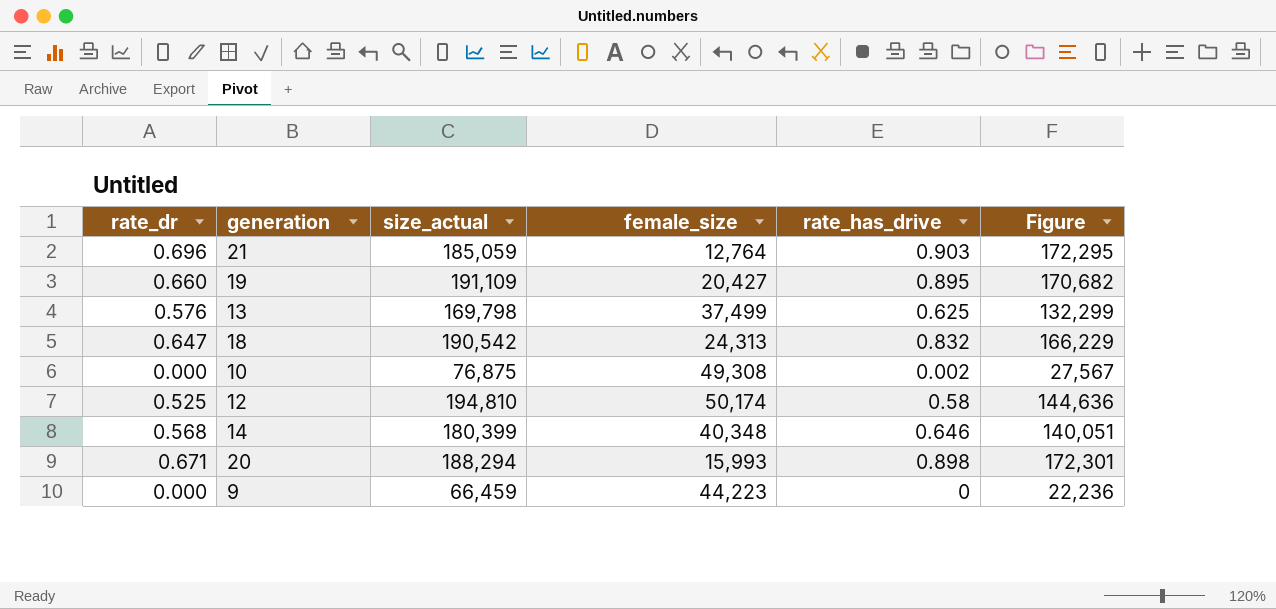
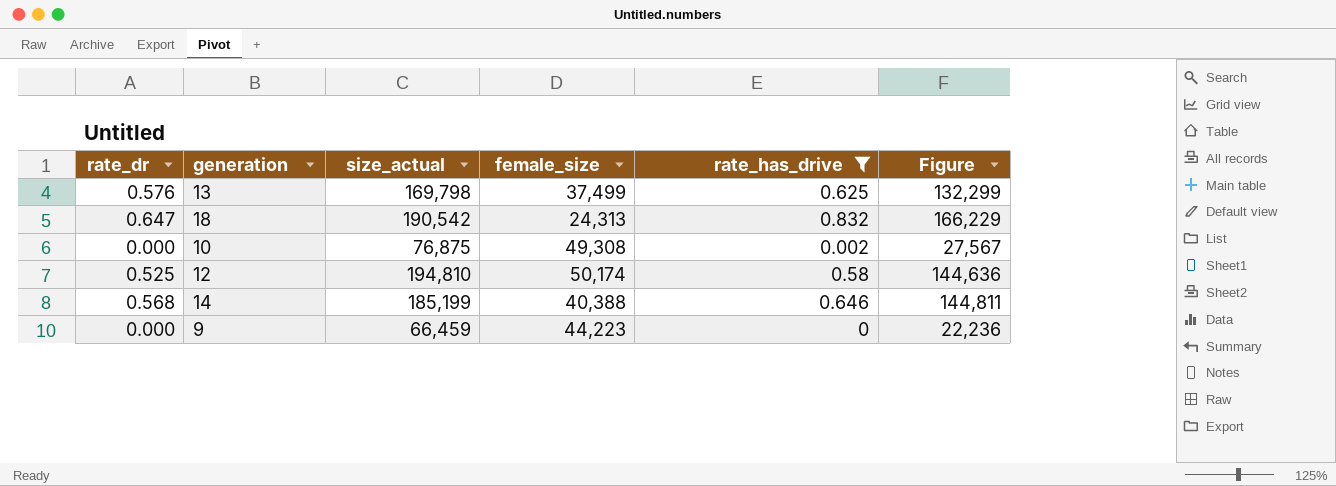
filter: none -> rate_has_drive <= 0.832
14 | size_actual: 180,399 -> 185,199
14 | female_size: 40,348 -> 40,388
14 | Figure: 140,051 -> 144,811

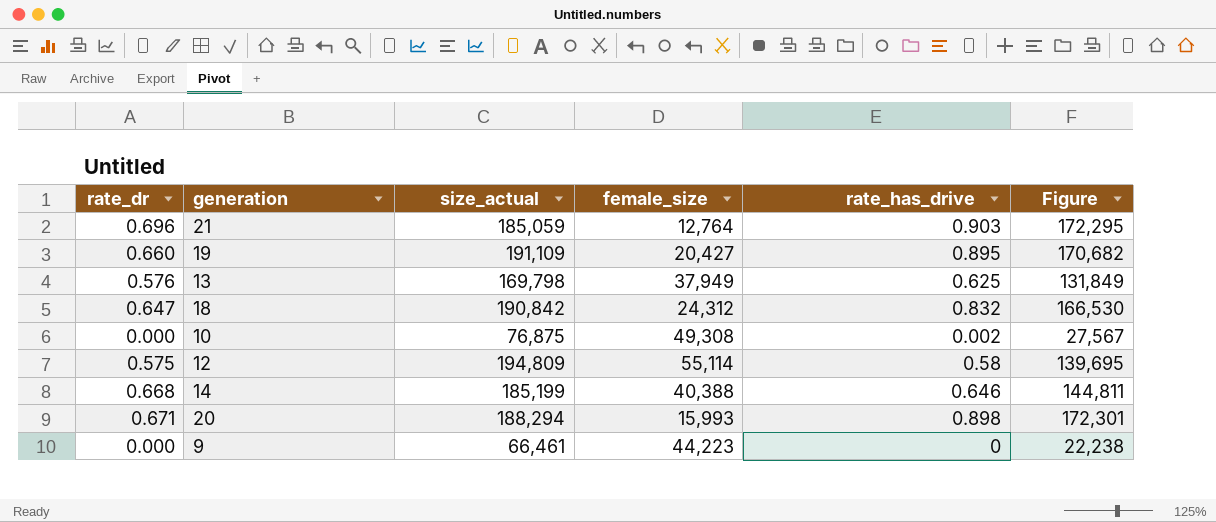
filter: rate_has_drive <= 0.832 -> none
13 | female_size: 37,499 -> 37,949
13 | Figure: 132,299 -> 131,849
18 | size_actual: 190,542 -> 190,842
18 | female_size: 24,313 -> 24,312
18 | Figure: 166,229 -> 166,530
12 | rate_dr: 0.525 -> 0.575
12 | size_actual: 194,810 -> 194,809
12 | female_size: 50,174 -> 55,114
12 | Figure: 144,636 -> 139,695
14 | rate_dr: 0.568 -> 0.668
9 | size_actual: 66,459 -> 66,461
9 | Figure: 22,236 -> 22,238

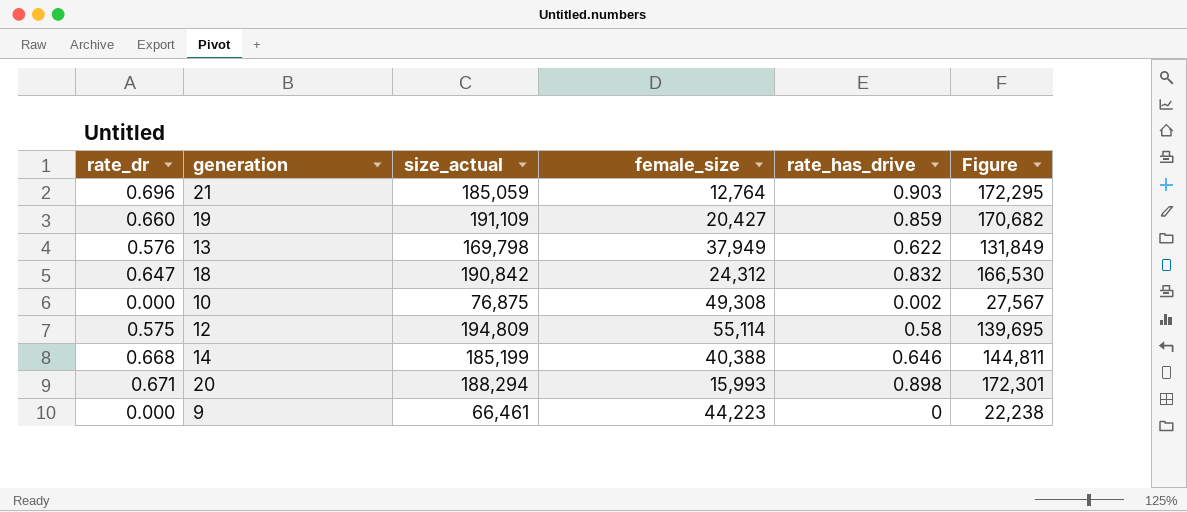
19 | rate_has_drive: 0.895 -> 0.859
13 | rate_has_drive: 0.625 -> 0.622

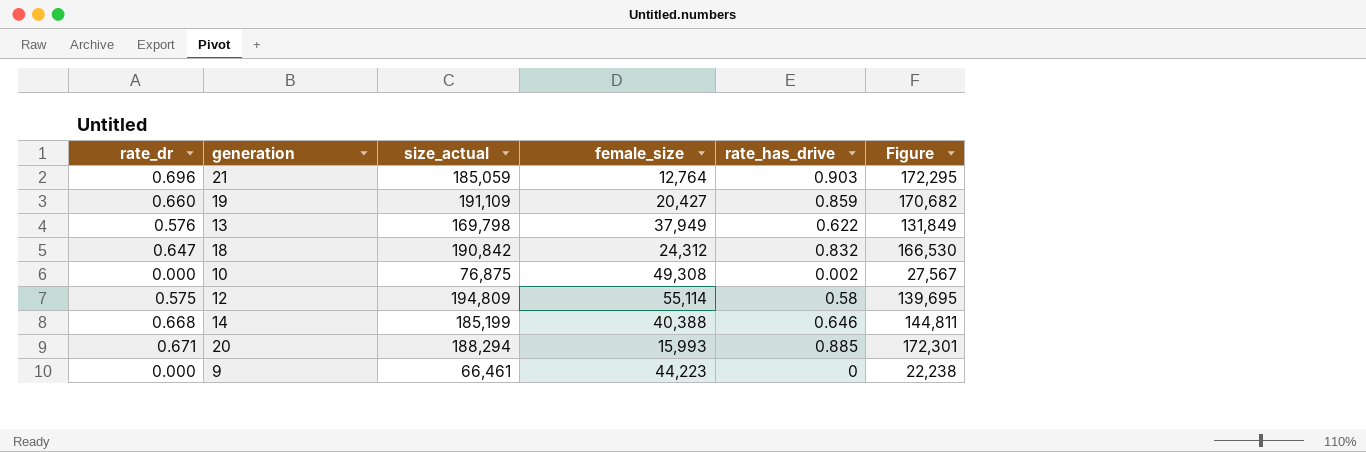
20 | rate_has_drive: 0.898 -> 0.885

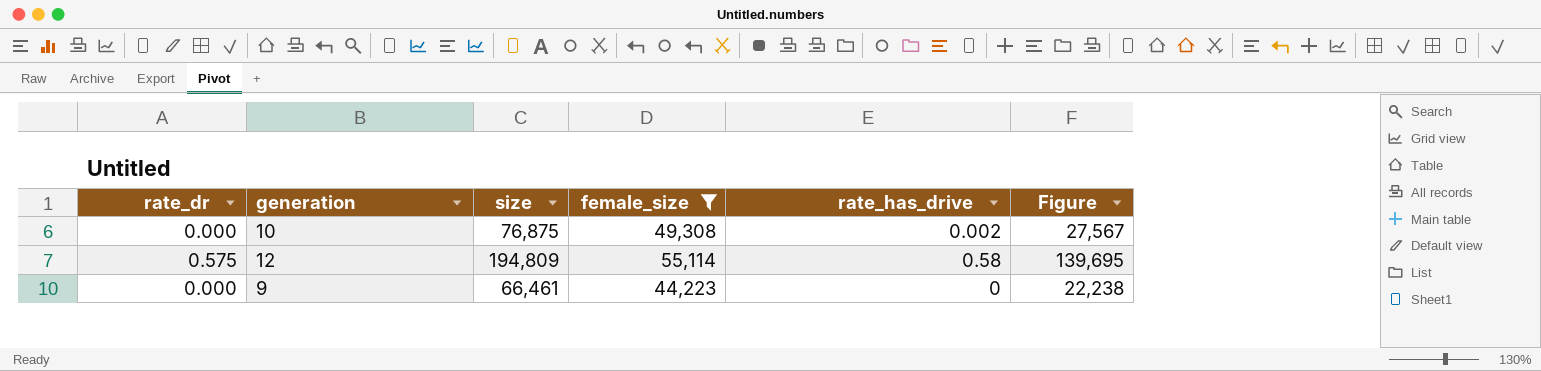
filter: none -> female_size >= 44,223
column name: size_actual -> size

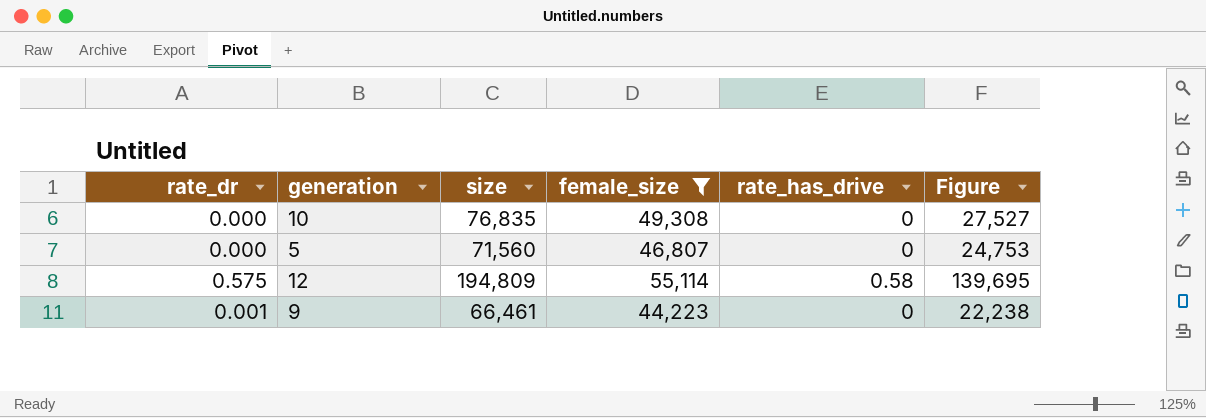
10 | size: 76,875 -> 76,835
10 | rate_has_drive: 0.002 -> 0
10 | Figure: 27,567 -> 27,527
row 5: none -> 0.000 | 71,560 | 46,807 | 0 | 24,753
9 | rate_dr: 0.000 -> 0.001

